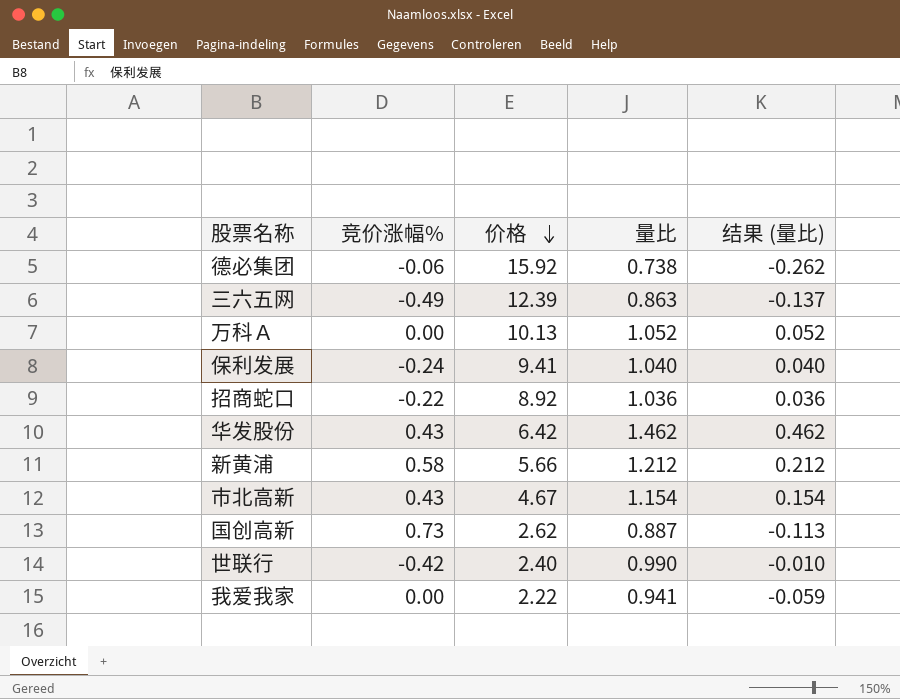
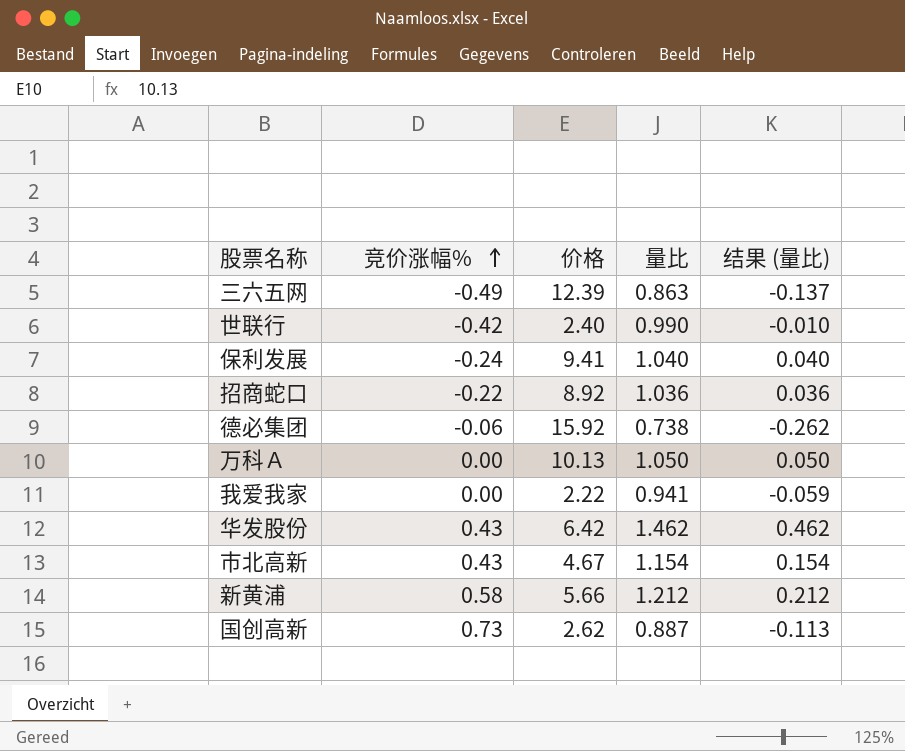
row order: 价格 descending -> 竞价涨幅% ascending
万科Ａ | 量比: 1.052 -> 1.050
万科Ａ | 结果 (量比): 0.052 -> 0.050

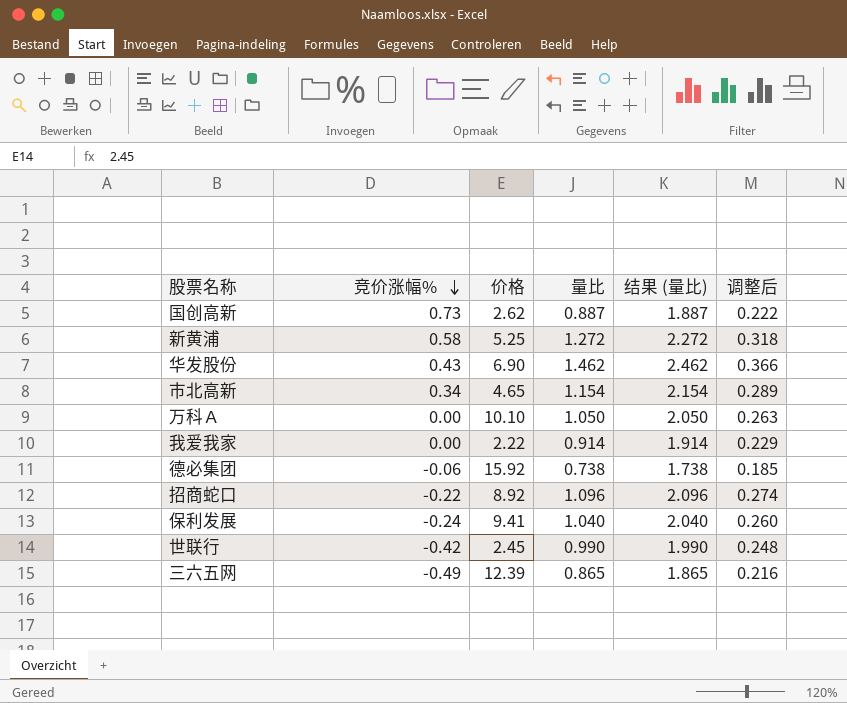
row order: 竞价涨幅% ascending -> 竞价涨幅% descending
column 结果 (量比) | formula: [量比] - 1 -> [量比] + 1
column 调整后 | formula: none -> [量比] * 0.25
新黄浦 | 价格: 5.66 -> 5.25
新黄浦 | 量比: 1.212 -> 1.272
华发股份 | 价格: 6.42 -> 6.90
市北高新 | 竞价涨幅%: 0.43 -> 0.34
市北高新 | 价格: 4.67 -> 4.65
万科Ａ | 价格: 10.13 -> 10.10
我爱我家 | 量比: 0.941 -> 0.914
招商蛇口 | 量比: 1.036 -> 1.096
世联行 | 价格: 2.40 -> 2.45
三六五网 | 量比: 0.863 -> 0.865

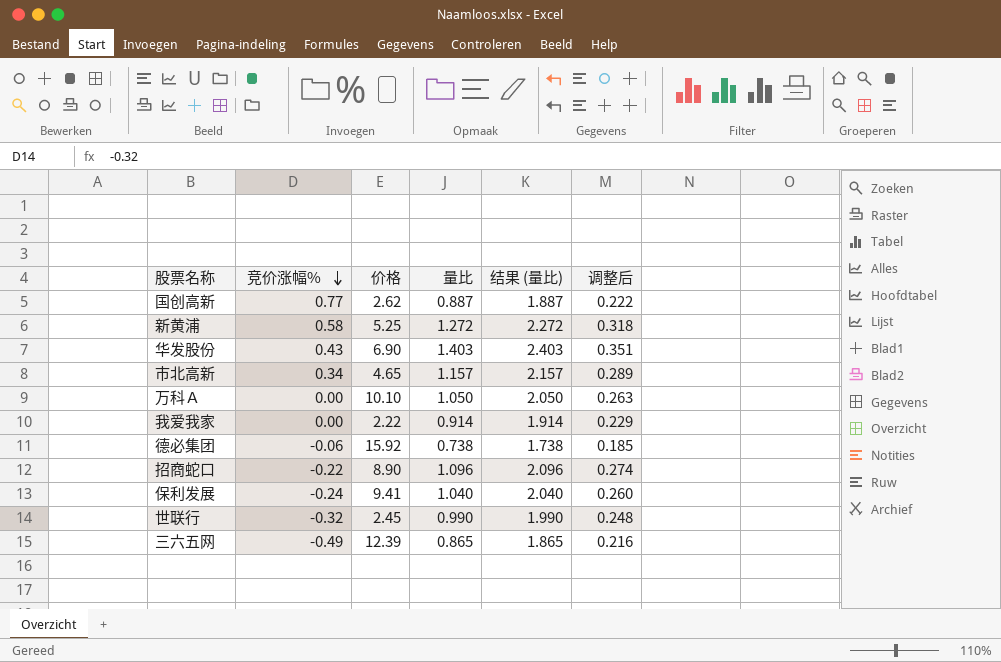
国创高新 | 竞价涨幅%: 0.73 -> 0.77
华发股份 | 量比: 1.462 -> 1.403
华发股份 | 结果 (量比): 2.462 -> 2.403
华发股份 | 调整后: 0.366 -> 0.351
市北高新 | 量比: 1.154 -> 1.157
市北高新 | 结果 (量比): 2.154 -> 2.157
招商蛇口 | 价格: 8.92 -> 8.90
世联行 | 竞价涨幅%: -0.42 -> -0.32

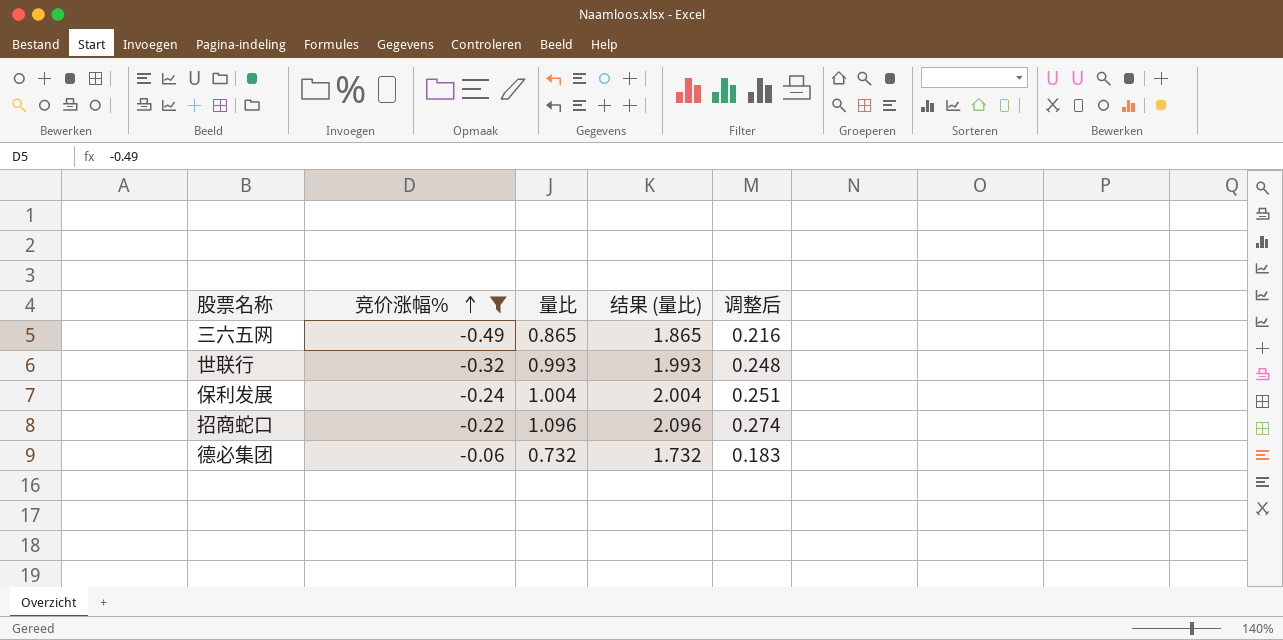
filter: none -> 竞价涨幅% <= -0.06
row order: 竞价涨幅% descending -> 竞价涨幅% ascending
column 价格 | position: 3 -> none
世联行 | 量比: 0.990 -> 0.993
世联行 | 结果 (量比): 1.990 -> 1.993
保利发展 | 量比: 1.040 -> 1.004
保利发展 | 结果 (量比): 2.040 -> 2.004
保利发展 | 调整后: 0.260 -> 0.251
德必集团 | 量比: 0.738 -> 0.732
德必集团 | 结果 (量比): 1.738 -> 1.732
德必集团 | 调整后: 0.185 -> 0.183

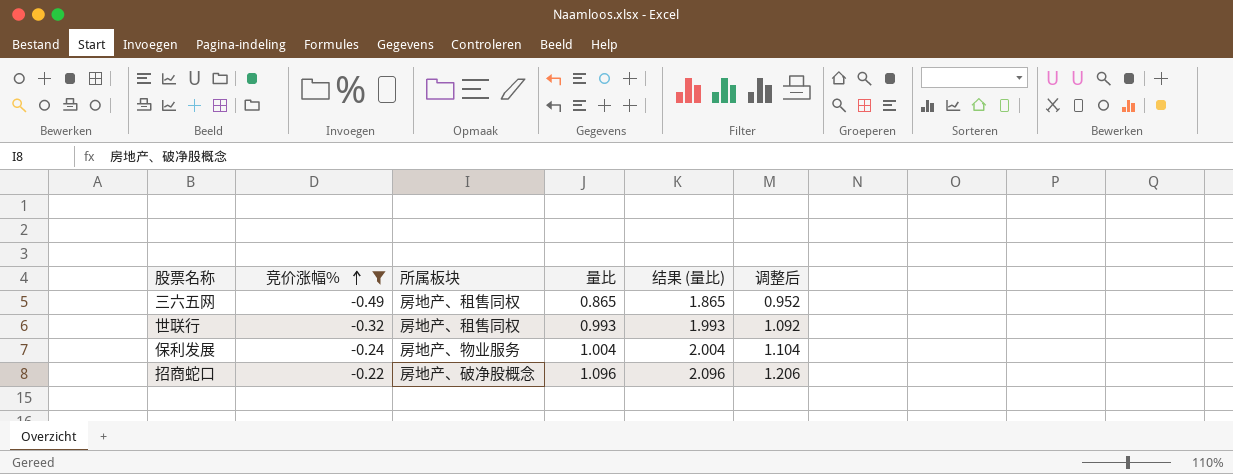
column 所属板块 | position: none -> 3
column 调整后 | formula: [量比] * 0.25 -> [量比] * 1.1
row 德必集团: -0.06 | 0.732 | 1.732 | 0.183 -> none

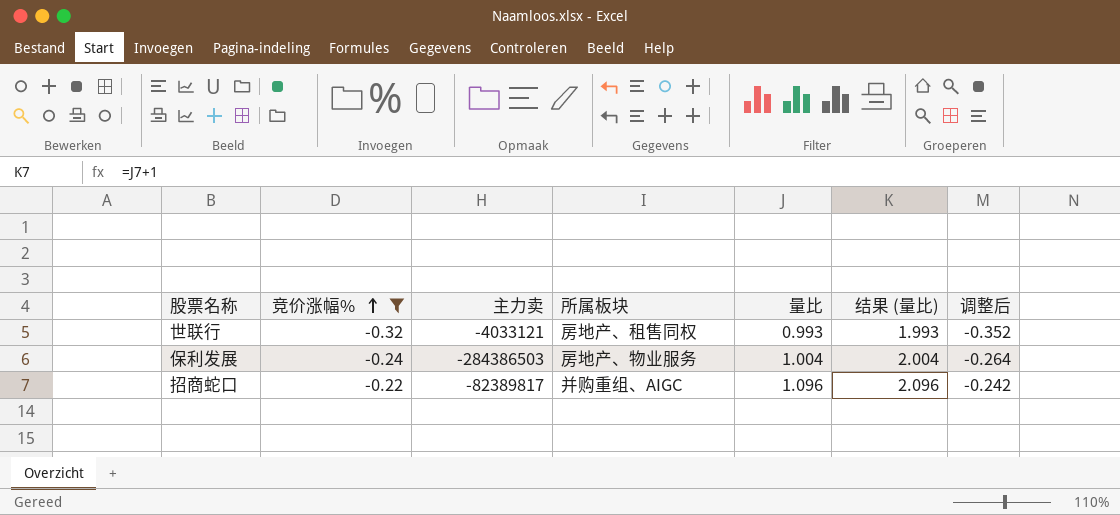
column 主力卖 | position: none -> 3
column 调整后 | formula: [量比] * 1.1 -> [竞价涨幅%] * 1.1
row 三六五网: -0.49 | 房地产、租售同权 | 0.865 | 1.865 | 0.952 -> none
招商蛇口 | 所属板块: 房地产、破净股概念 -> 并购重组、AIGC

